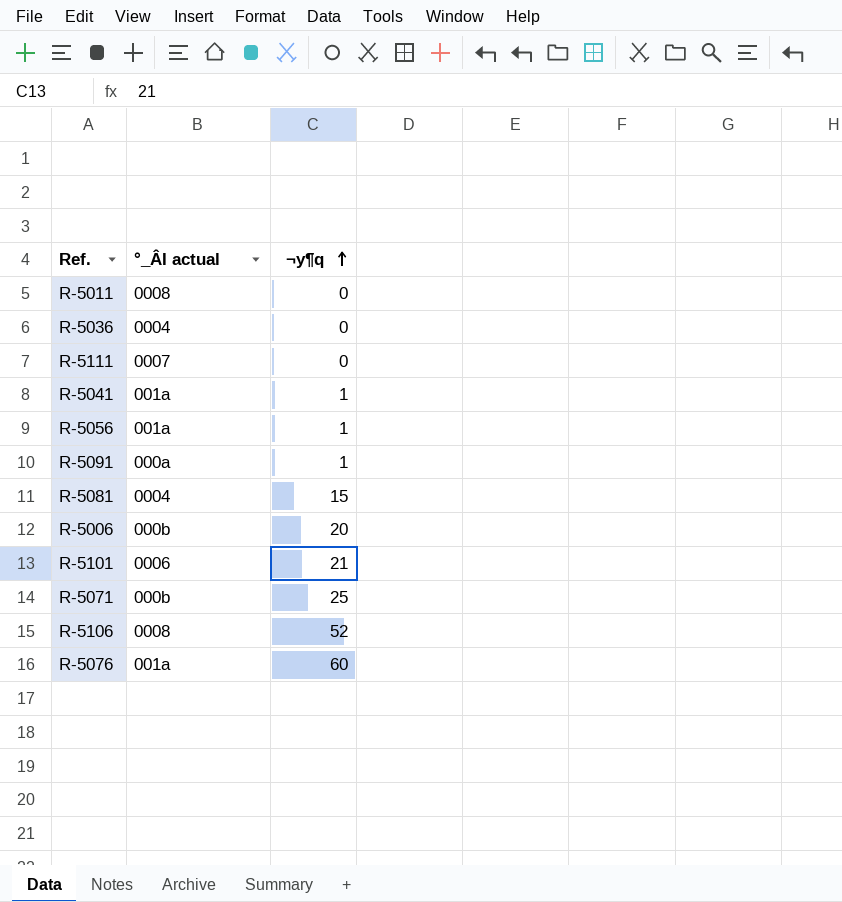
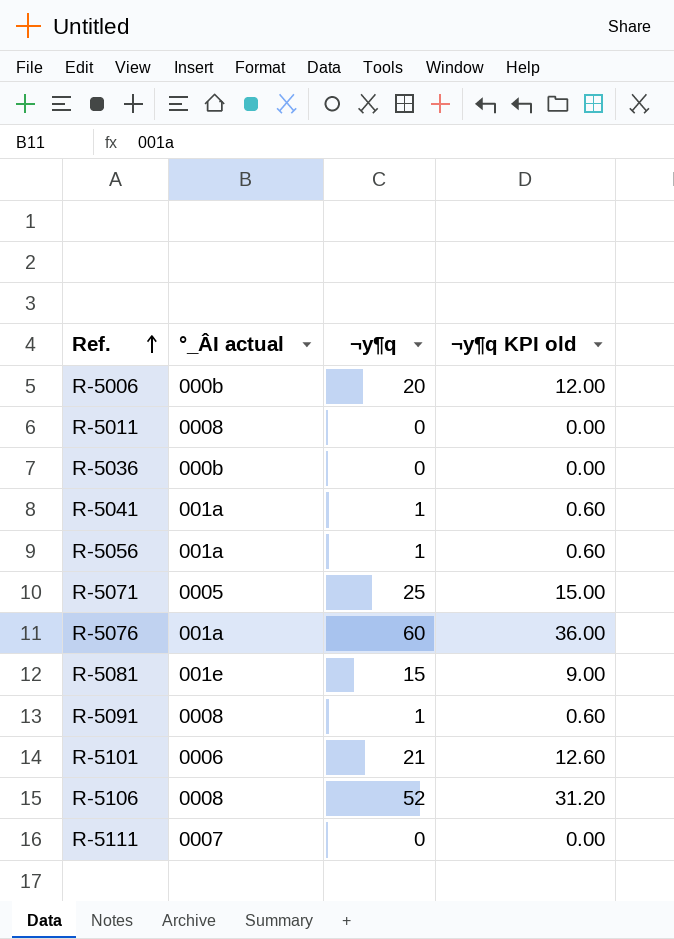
row order: ¬y¶q ascending -> Ref. ascending
column ¬y¶q KPI old | formula: none -> [¬y¶q] * 0.6
R-5036 | °_ÂI actual: 0004 -> 000b
R-5071 | °_ÂI actual: 000b -> 0005
R-5081 | °_ÂI actual: 0004 -> 001e
R-5091 | °_ÂI actual: 000a -> 0008

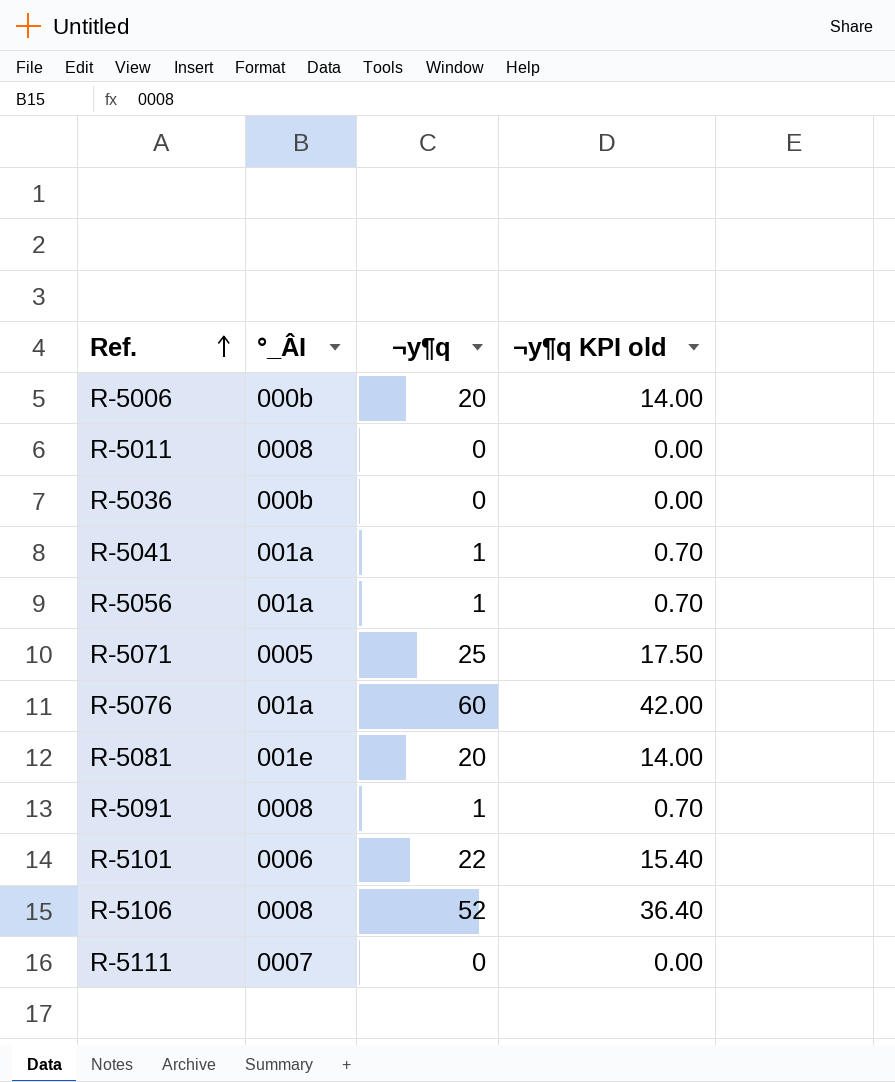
column name: °_ÂI actual -> °_ÂI
column ¬y¶q KPI old | formula: [¬y¶q] * 0.6 -> [¬y¶q] * 0.7
R-5081 | ¬y¶q: 15 -> 20
R-5101 | ¬y¶q: 21 -> 22

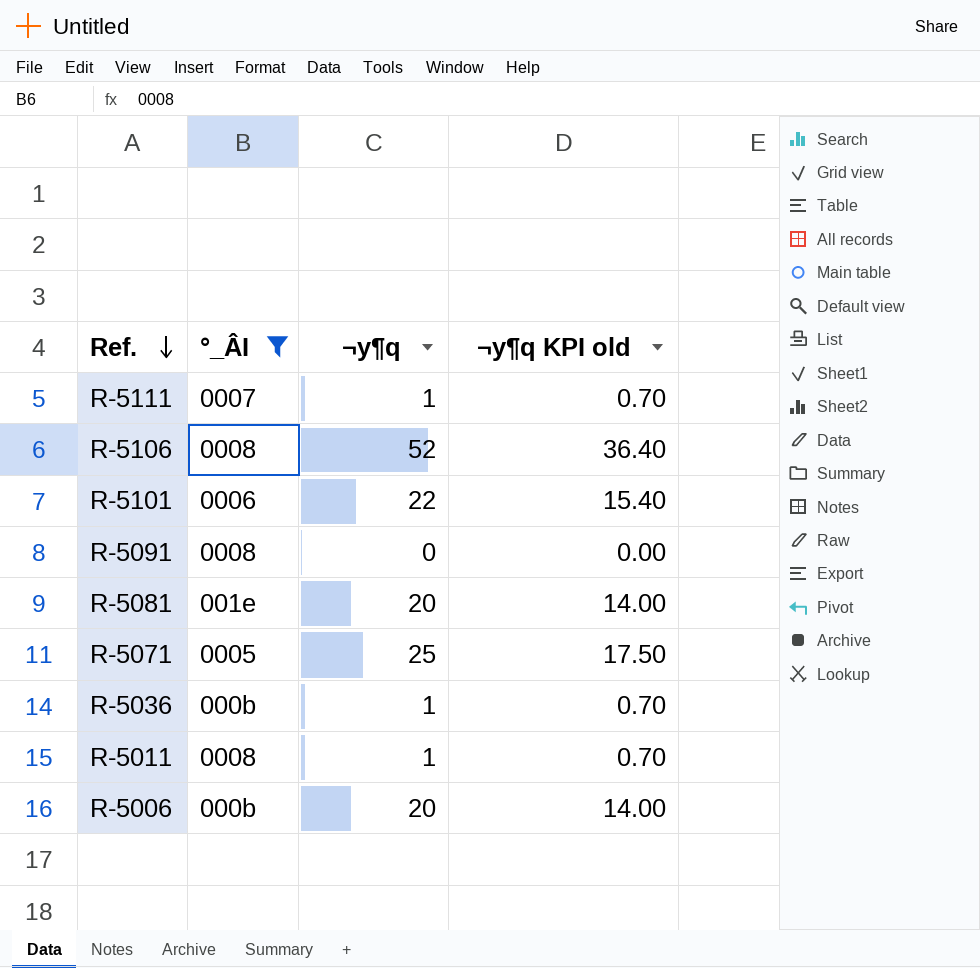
filter: none -> °_ÂI != 001a
row order: Ref. ascending -> Ref. descending
R-5111 | ¬y¶q: 0 -> 1
R-5111 | ¬y¶q KPI old: 0.00 -> 0.70
R-5091 | ¬y¶q: 1 -> 0
R-5091 | ¬y¶q KPI old: 0.70 -> 0.00
R-5036 | ¬y¶q: 0 -> 1
R-5036 | ¬y¶q KPI old: 0.00 -> 0.70
R-5011 | ¬y¶q: 0 -> 1
R-5011 | ¬y¶q KPI old: 0.00 -> 0.70

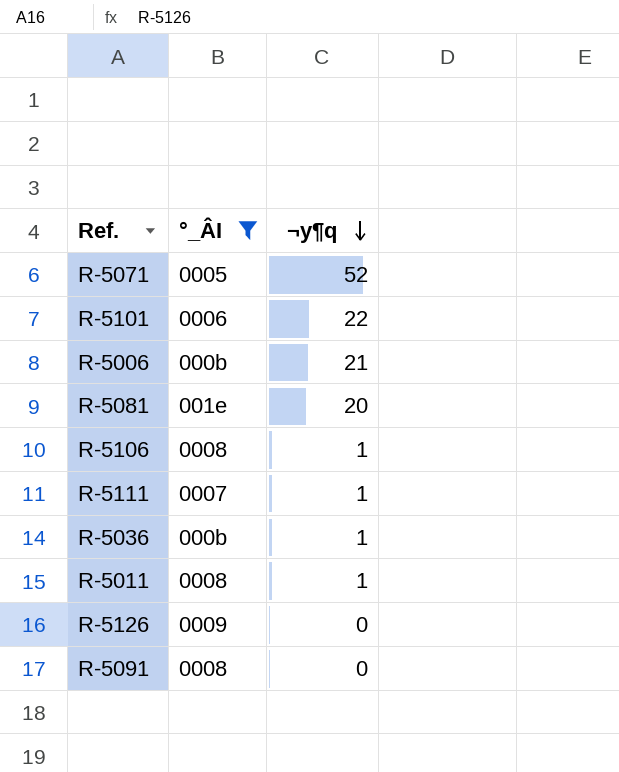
row order: Ref. descending -> ¬y¶q descending
column ¬y¶q KPI old | formula: [¬y¶q] * 0.7 -> none
R-5071 | ¬y¶q: 25 -> 52
R-5006 | ¬y¶q: 20 -> 21
R-5106 | ¬y¶q: 52 -> 1
row R-5126: none -> 0009 | 0

